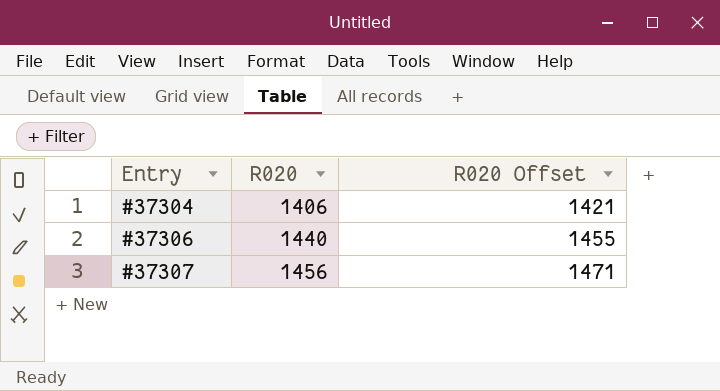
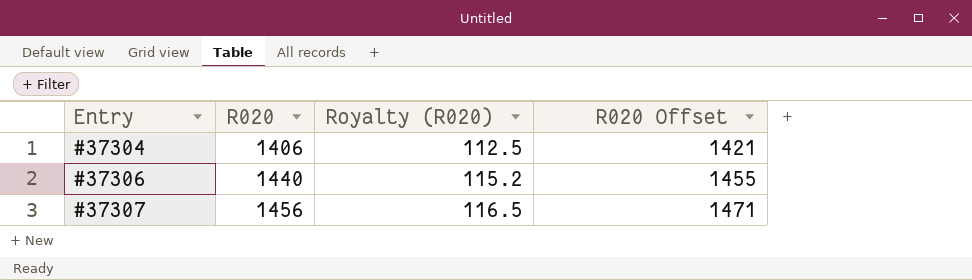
column Royalty (R020) | formula: none -> [R020] * 0.08

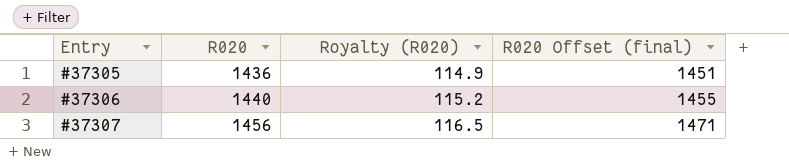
column name: R020 Offset -> R020 Offset (final)
row #37304: 1406 | 112.5 | 1421 -> none
row #37305: none -> 1436 | 114.9 | 1451

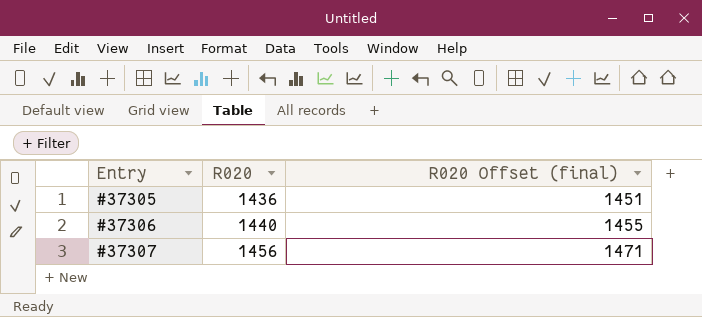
column Royalty (R020) | formula: [R020] * 0.08 -> none

